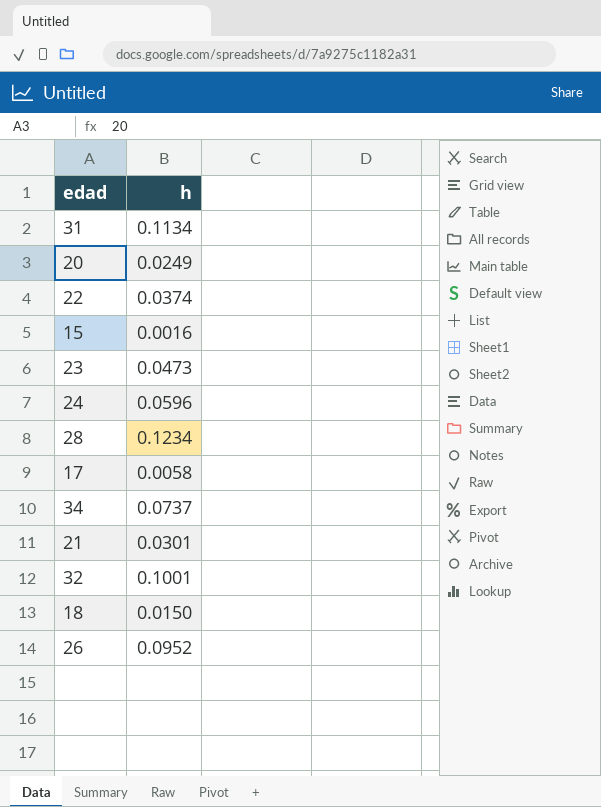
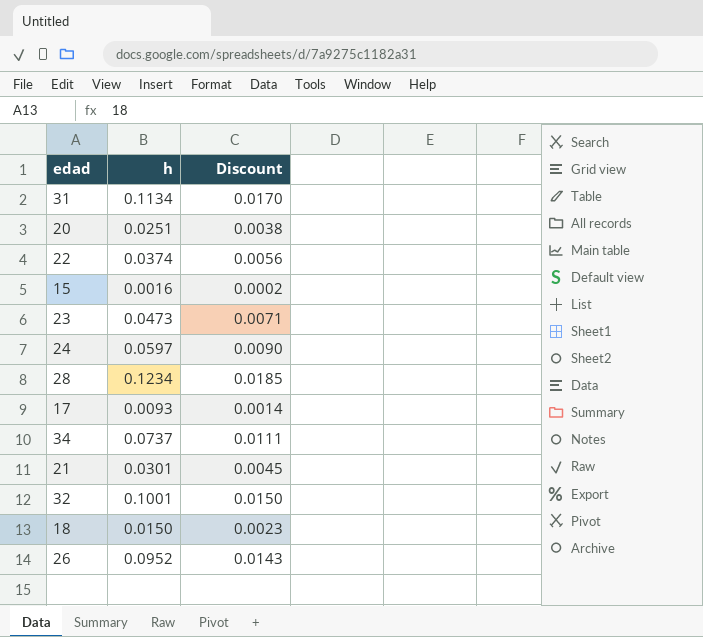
column Discount | formula: none -> [h] * 0.15
20 | h: 0.0249 -> 0.0251
24 | h: 0.0596 -> 0.0597
17 | h: 0.0058 -> 0.0093

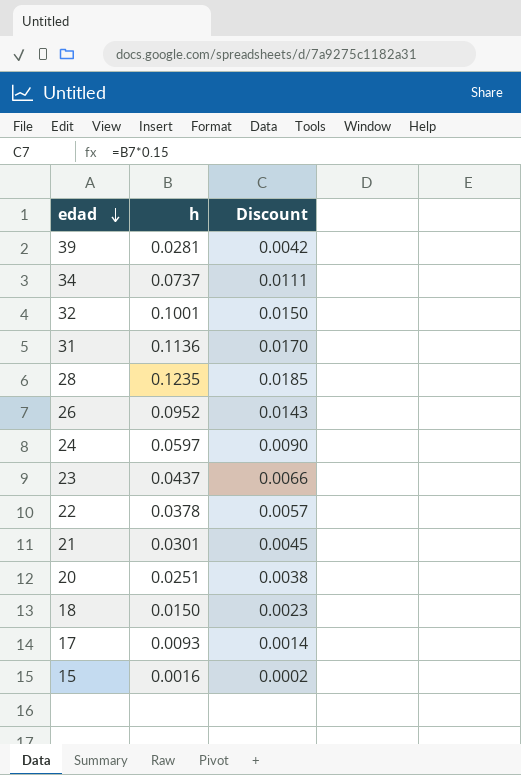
row order: none -> edad descending
row 39: none -> 0.0281 | 0.0042
31 | h: 0.1134 -> 0.1136
28 | h: 0.1234 -> 0.1235
23 | h: 0.0473 -> 0.0437
23 | Discount: 0.0071 -> 0.0066
22 | h: 0.0374 -> 0.0378
22 | Discount: 0.0056 -> 0.0057

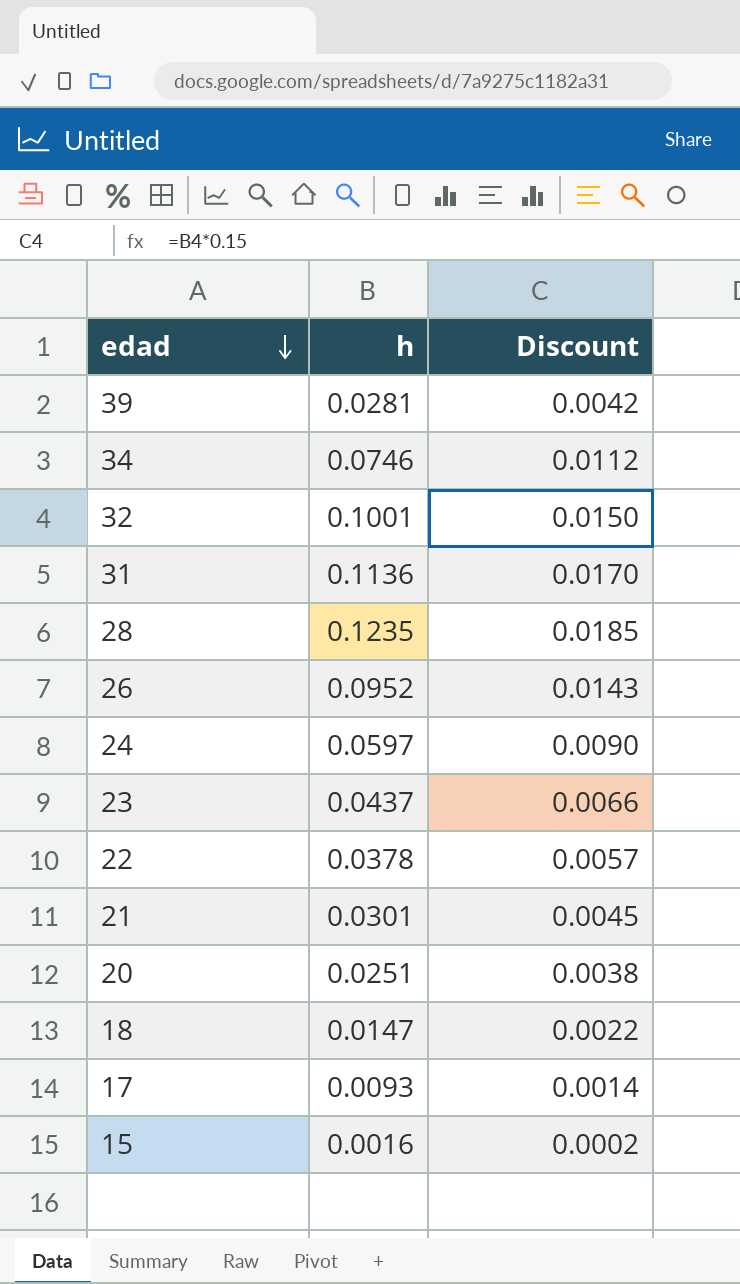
34 | h: 0.0737 -> 0.0746
34 | Discount: 0.0111 -> 0.0112
18 | h: 0.0150 -> 0.0147
18 | Discount: 0.0023 -> 0.0022

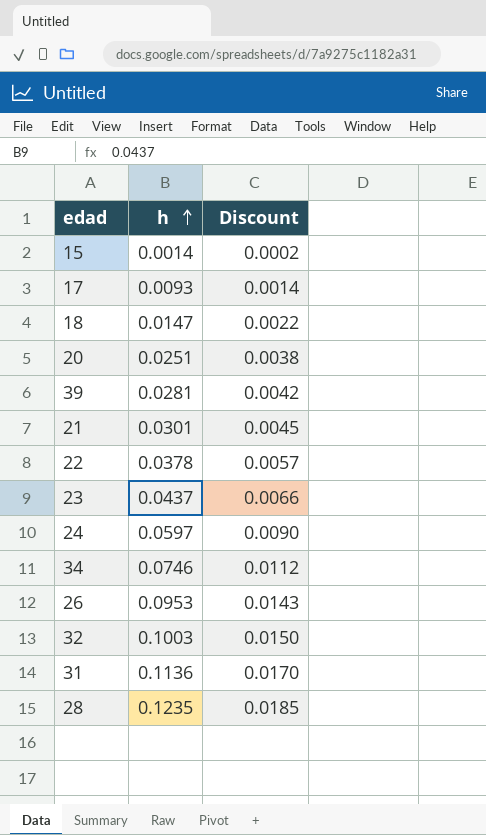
row order: edad descending -> h ascending
15 | h: 0.0016 -> 0.0014
26 | h: 0.0952 -> 0.0953
32 | h: 0.1001 -> 0.1003

